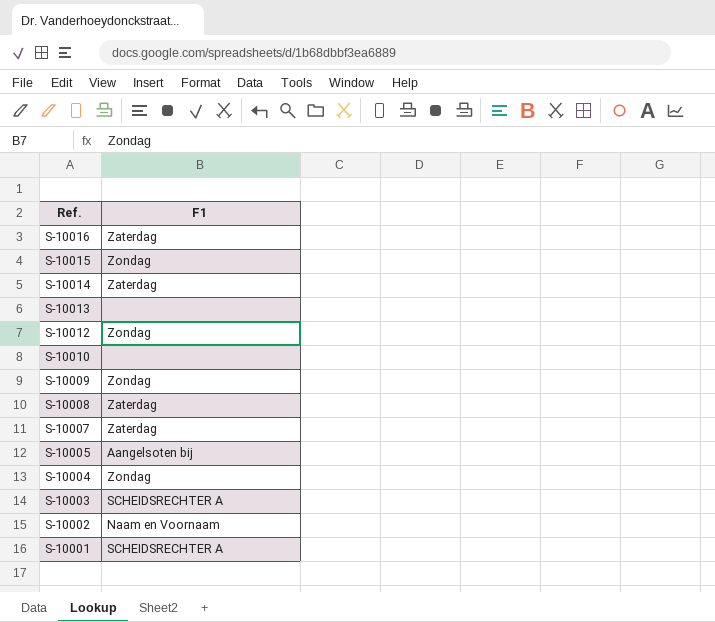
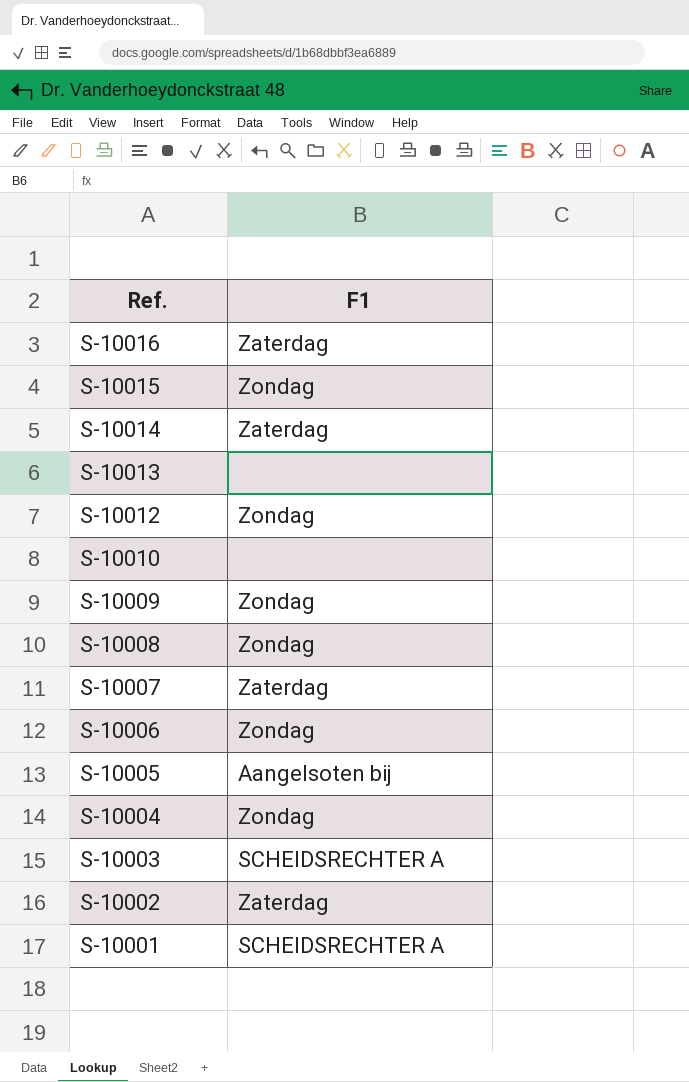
S-10008 | F1: Zaterdag -> Zondag
row S-10006: none -> Zondag
S-10002 | F1: Naam en Voornaam -> Zaterdag

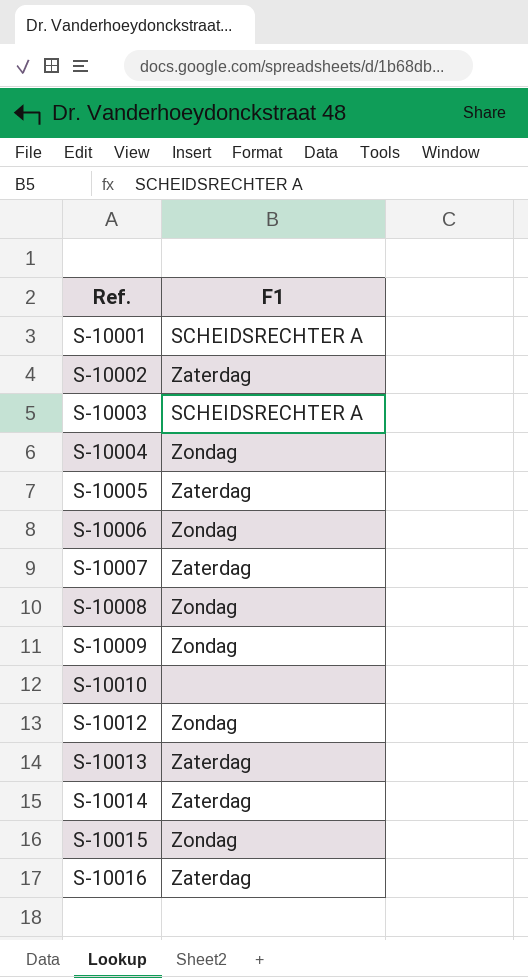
row order: Ref. descending -> Ref. ascending
S-10005 | F1: Aangelsoten bij -> Zaterdag
S-10013 | F1: none -> Zaterdag

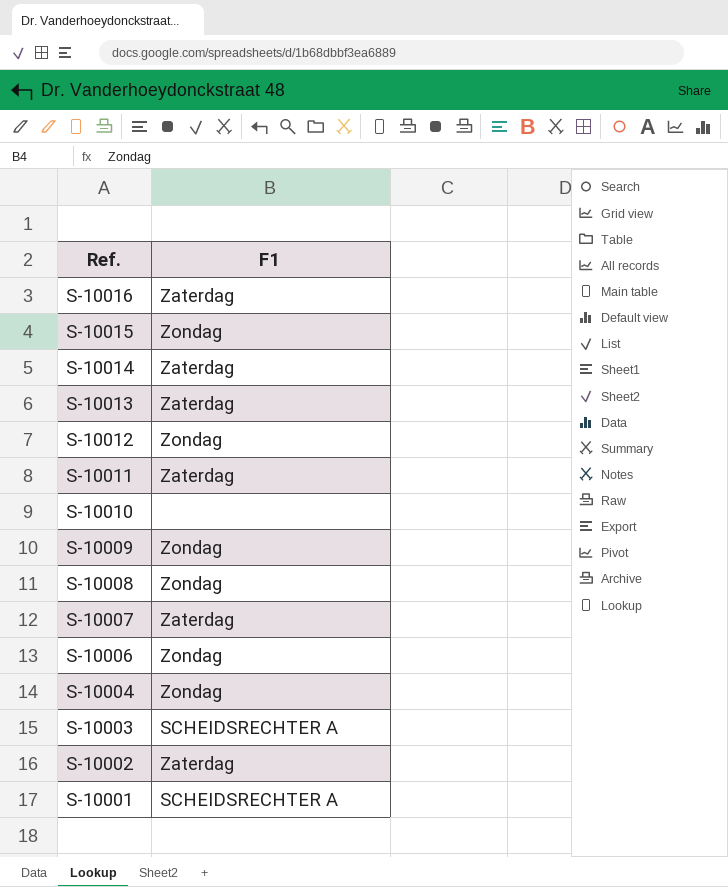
row order: Ref. ascending -> Ref. descending
row S-10005: Zaterdag -> none
row S-10011: none -> Zaterdag

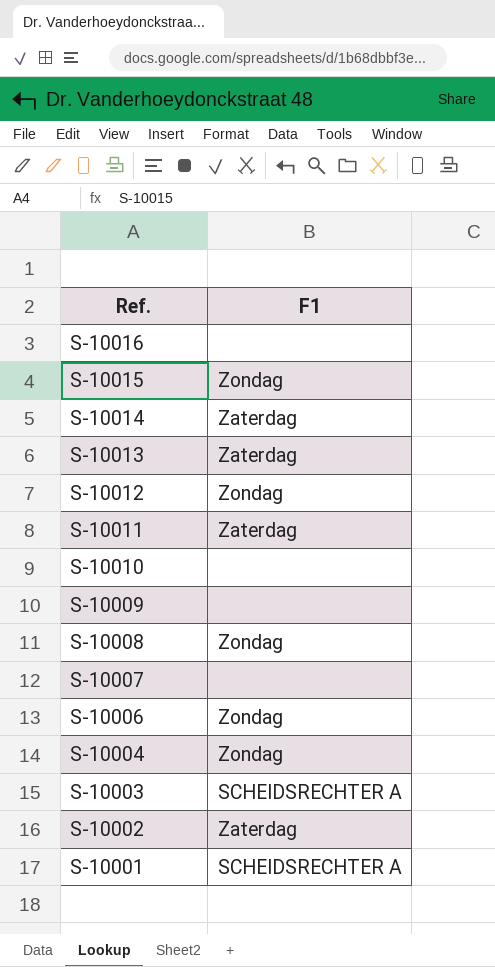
S-10016 | F1: Zaterdag -> none
S-10009 | F1: Zondag -> none
S-10007 | F1: Zaterdag -> none

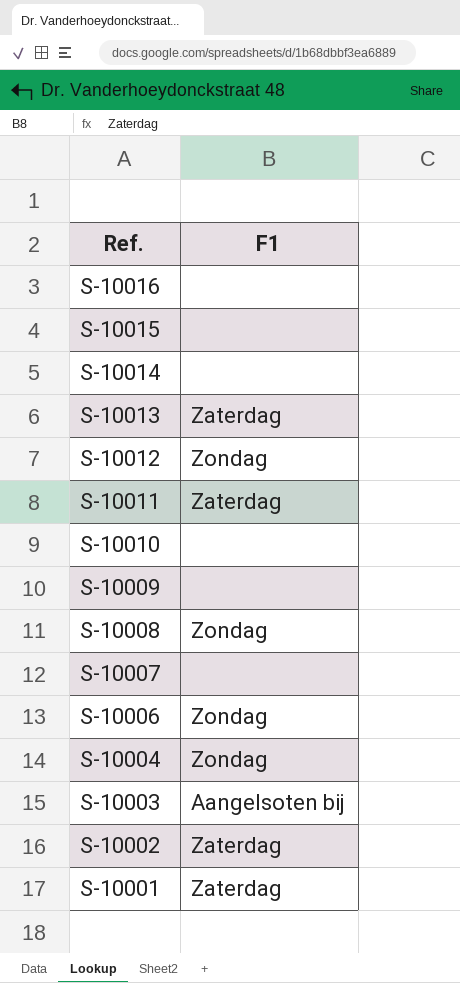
S-10015 | F1: Zondag -> none
S-10014 | F1: Zaterdag -> none
S-10003 | F1: SCHEIDSRECHTER A -> Aangelsoten bij
S-10001 | F1: SCHEIDSRECHTER A -> Zaterdag

